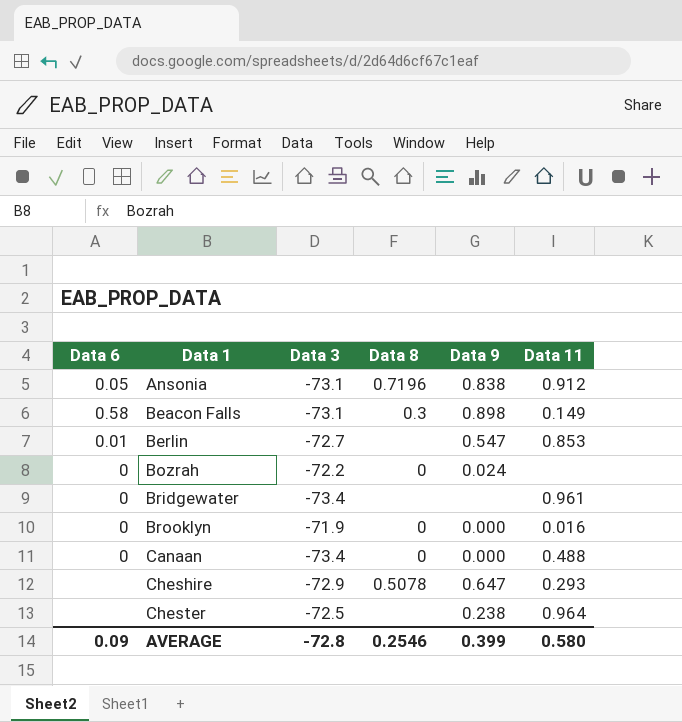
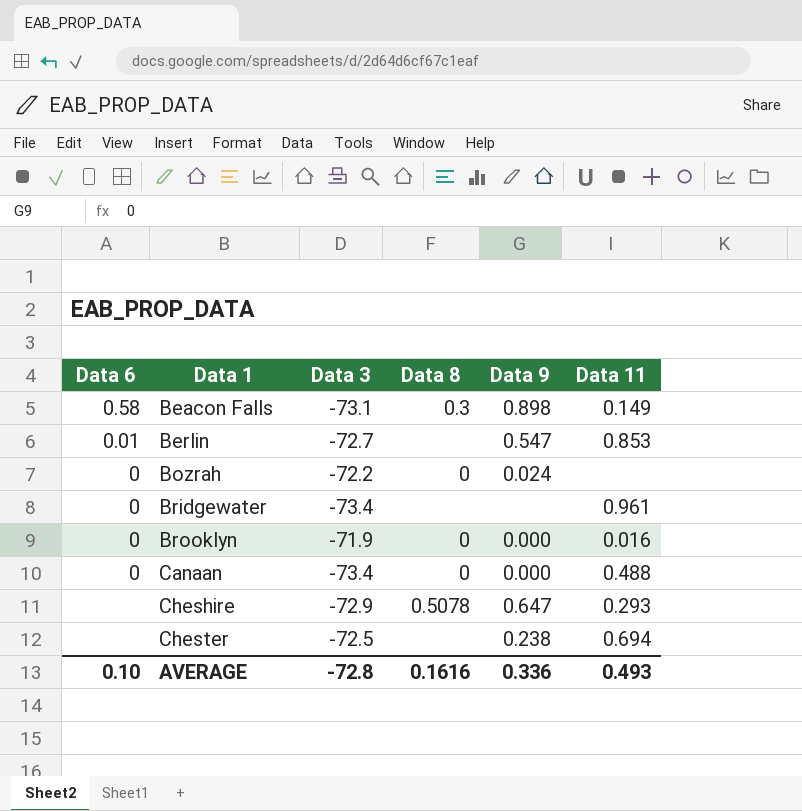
row Ansonia: 0.05 | -73.1 | 0.7196 | 0.838 | 0.912 -> none
Chester | Data 11: 0.964 -> 0.694
AVERAGE | Data 6: 0.09 -> 0.10
AVERAGE | Data 8: 0.2546 -> 0.1616
AVERAGE | Data 9: 0.399 -> 0.336
AVERAGE | Data 11: 0.580 -> 0.493

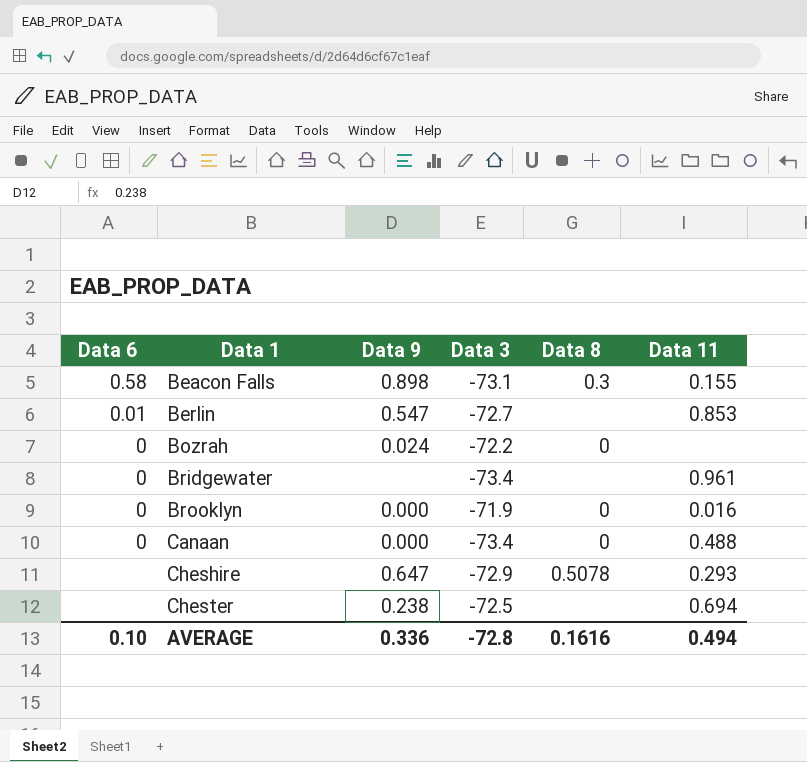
column Data 9 | position: 5 -> 3
Beacon Falls | Data 11: 0.149 -> 0.155
AVERAGE | Data 11: 0.493 -> 0.494

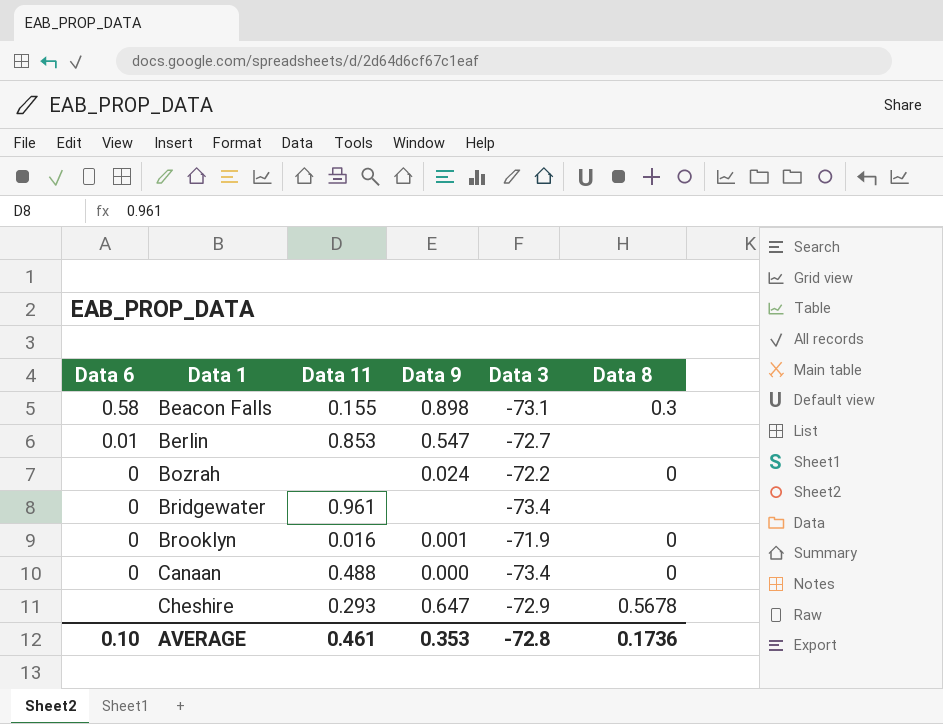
column Data 11 | position: 6 -> 3
row Chester: none | 0.238 | -72.5 | none | 0.694 -> none
Brooklyn | Data 9: 0.000 -> 0.001
Cheshire | Data 8: 0.5078 -> 0.5678
AVERAGE | Data 11: 0.494 -> 0.461
AVERAGE | Data 9: 0.336 -> 0.353
AVERAGE | Data 8: 0.1616 -> 0.1736

